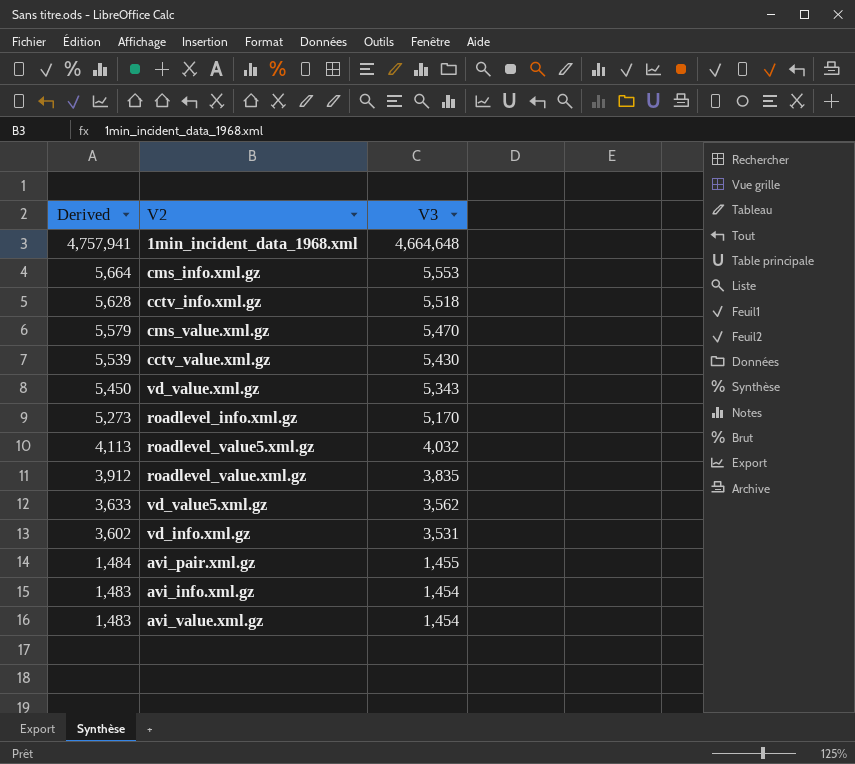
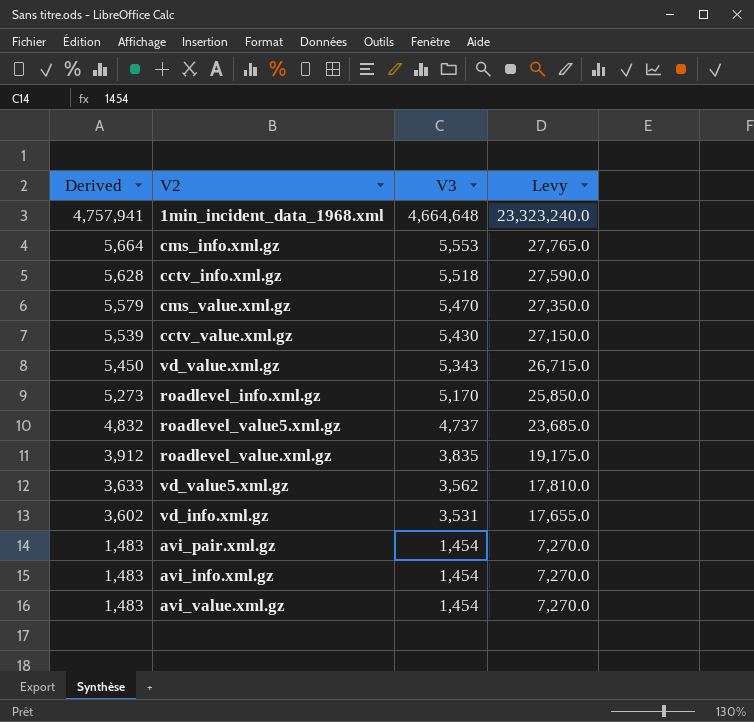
column Levy | formula: none -> [V3] * 5
roadlevel_value5.xml.gz | Derived: 4,113 -> 4,832
roadlevel_value5.xml.gz | V3: 4,032 -> 4,737
avi_pair.xml.gz | Derived: 1,484 -> 1,483
avi_pair.xml.gz | V3: 1,455 -> 1,454

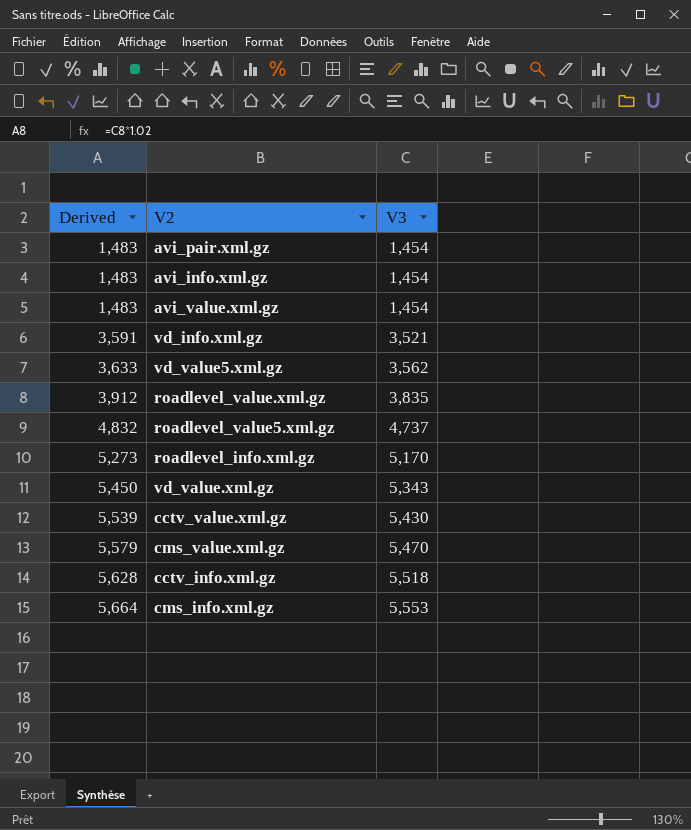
row order: Derived descending -> Derived ascending
column Levy | formula: [V3] * 5 -> none
row 1min_incident_data_1968.xml: 4,757,941 | 4,664,648 | 23,323,240.0 -> none
vd_info.xml.gz | Derived: 3,602 -> 3,591
vd_info.xml.gz | V3: 3,531 -> 3,521

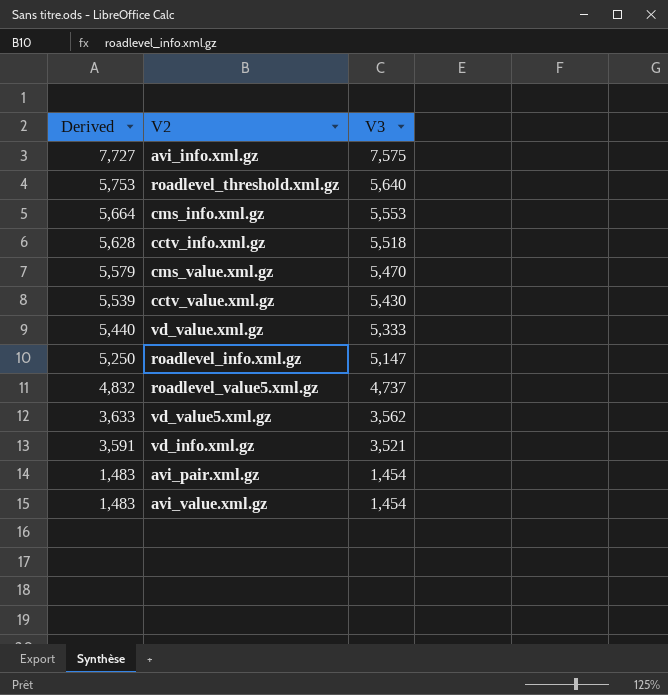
row order: Derived ascending -> Derived descending
row roadlevel_value.xml.gz: 3,912 | 3,835 -> none
avi_info.xml.gz | Derived: 1,483 -> 7,727
avi_info.xml.gz | V3: 1,454 -> 7,575
row roadlevel_threshold.xml.gz: none -> 5,753 | 5,640
vd_value.xml.gz | Derived: 5,450 -> 5,440
vd_value.xml.gz | V3: 5,343 -> 5,333
roadlevel_info.xml.gz | Derived: 5,273 -> 5,250
roadlevel_info.xml.gz | V3: 5,170 -> 5,147

